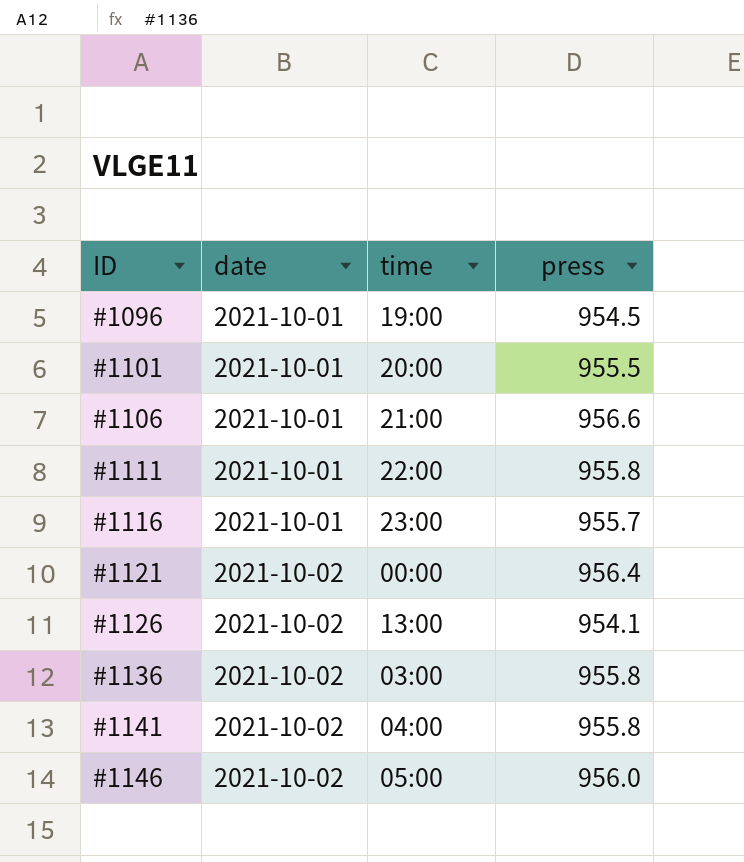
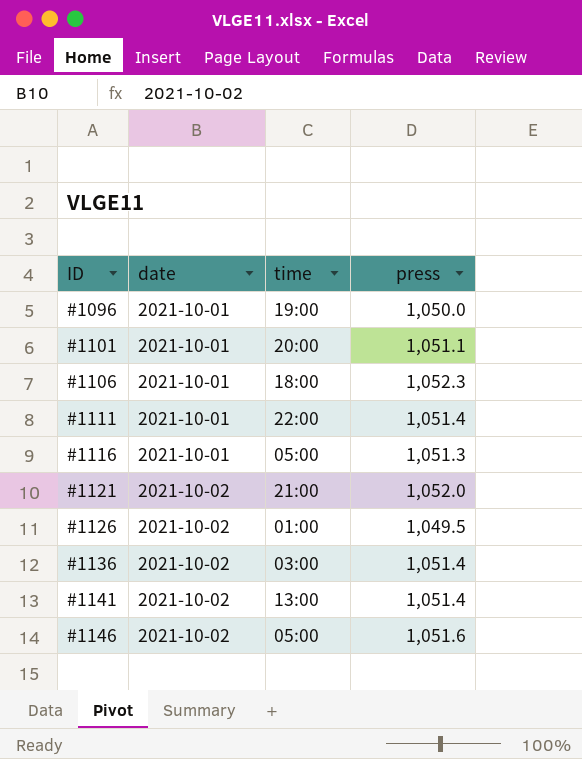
#1096 | press: 954.5 -> 1,050.0
#1101 | press: 955.5 -> 1,051.1
#1106 | time: 21:00 -> 18:00
#1106 | press: 956.6 -> 1,052.3
#1111 | press: 955.8 -> 1,051.4
#1116 | time: 23:00 -> 05:00
#1116 | press: 955.7 -> 1,051.3
#1121 | time: 00:00 -> 21:00
#1121 | press: 956.4 -> 1,052.0
#1126 | time: 13:00 -> 01:00
#1126 | press: 954.1 -> 1,049.5
#1136 | press: 955.8 -> 1,051.4
#1141 | time: 04:00 -> 13:00
#1141 | press: 955.8 -> 1,051.4
#1146 | press: 956.0 -> 1,051.6

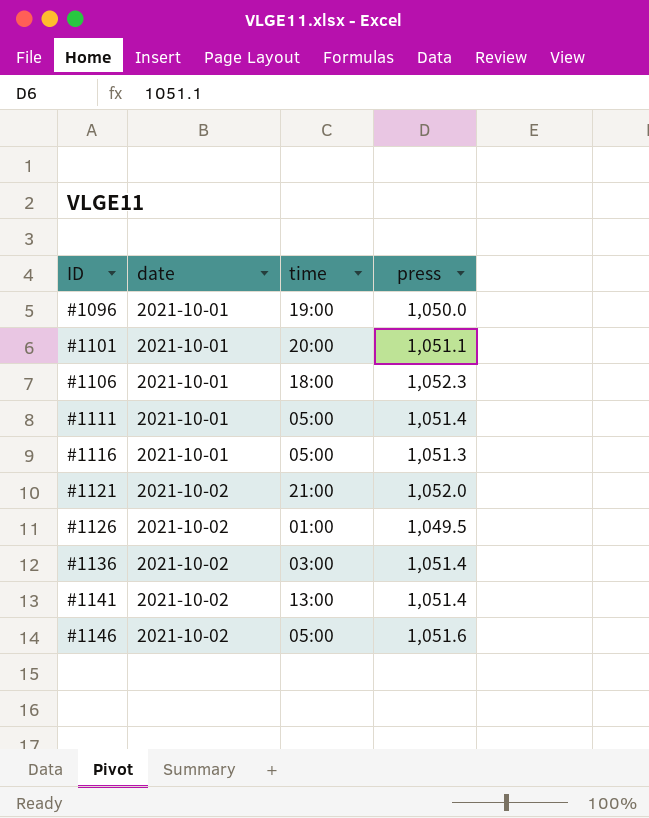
#1111 | time: 22:00 -> 05:00

